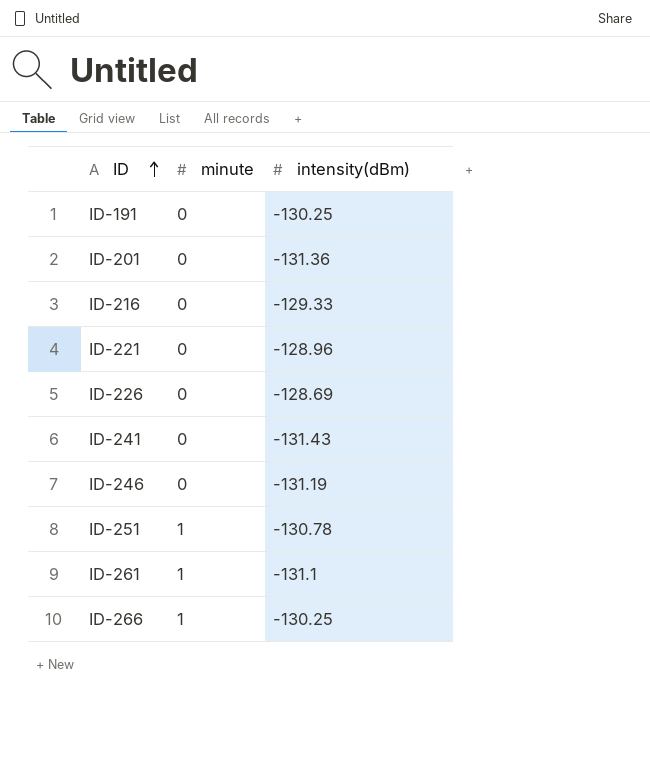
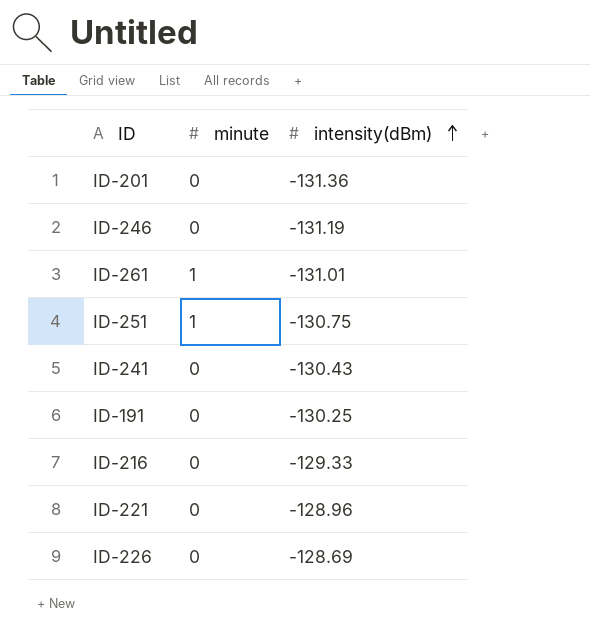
row order: ID ascending -> intensity(dBm) ascending
row ID-266: 1 | -130.25 -> none
ID-261 | intensity(dBm): -131.1 -> -131.01
ID-251 | intensity(dBm): -130.78 -> -130.75
ID-241 | intensity(dBm): -131.43 -> -130.43

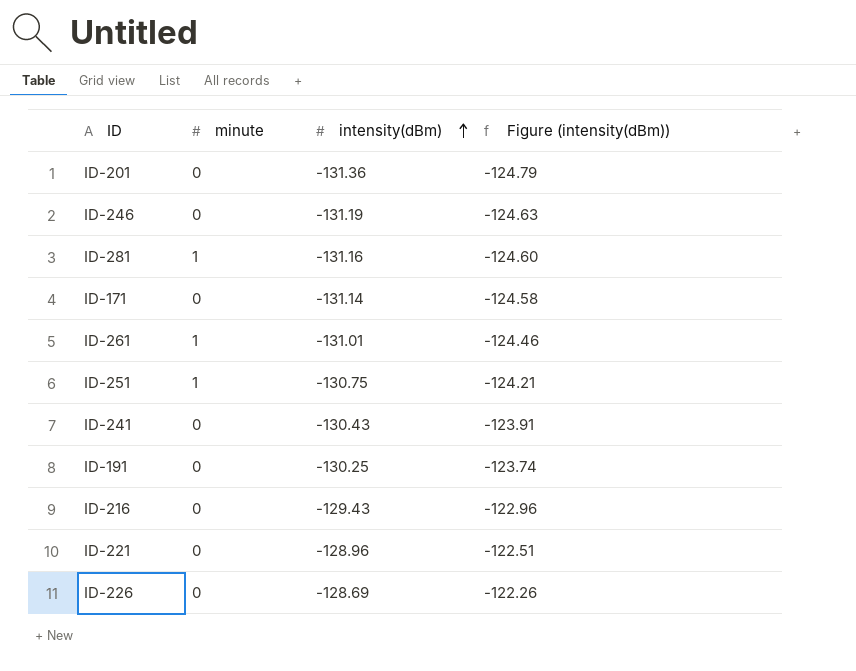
column Figure (intensity(dBm)) | formula: none -> [intensity(dBm)] * 0.95
row ID-281: none -> 1 | -131.16 | -124.60
row ID-171: none -> 0 | -131.14 | -124.58
ID-216 | intensity(dBm): -129.33 -> -129.43

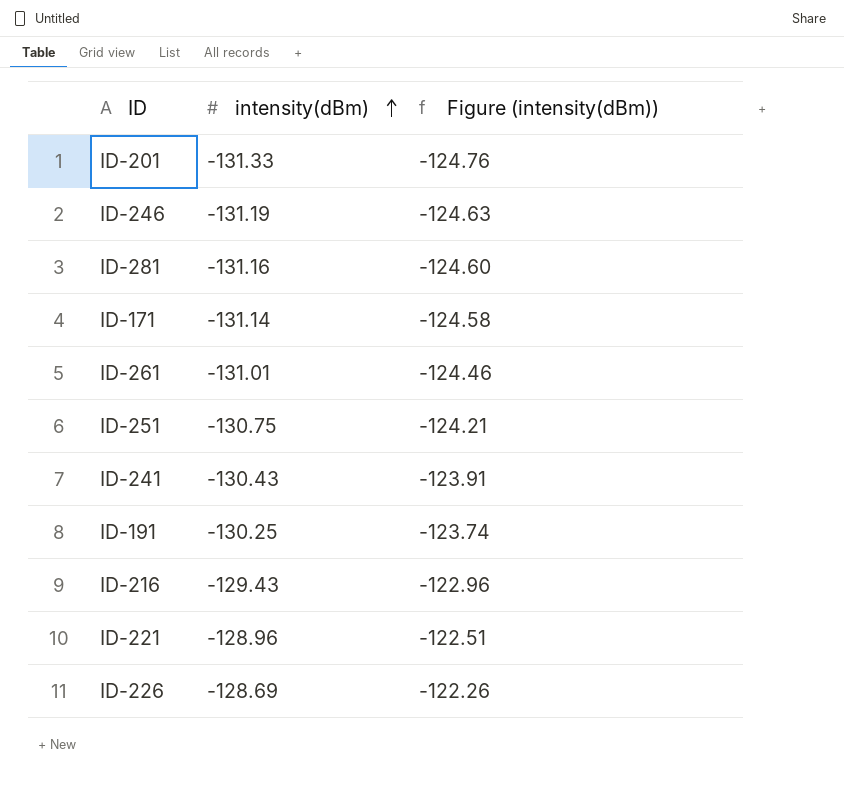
column minute | position: 2 -> none
ID-201 | intensity(dBm): -131.36 -> -131.33
ID-201 | Figure (intensity(dBm)): -124.79 -> -124.76

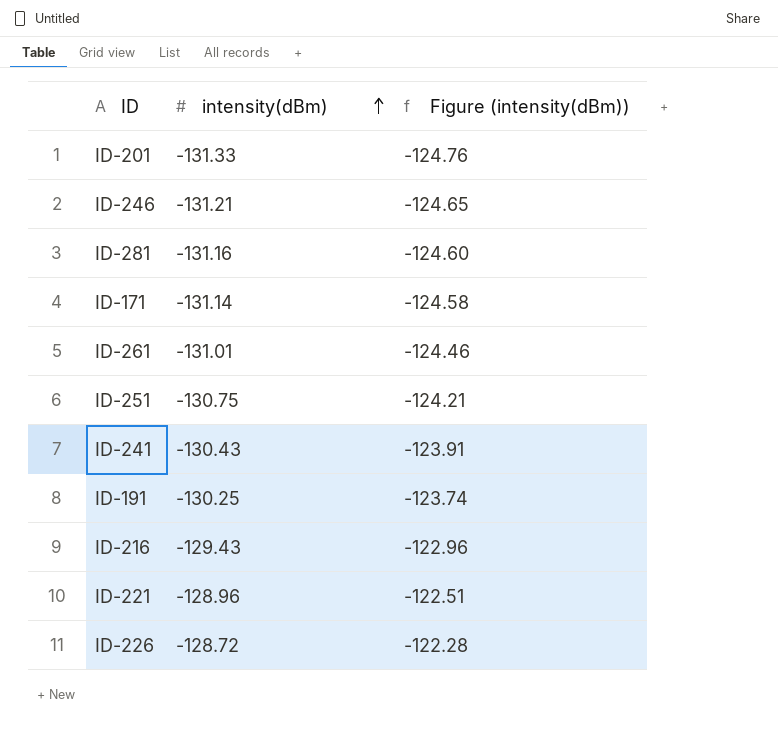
ID-246 | intensity(dBm): -131.19 -> -131.21
ID-246 | Figure (intensity(dBm)): -124.63 -> -124.65
ID-226 | intensity(dBm): -128.69 -> -128.72
ID-226 | Figure (intensity(dBm)): -122.26 -> -122.28

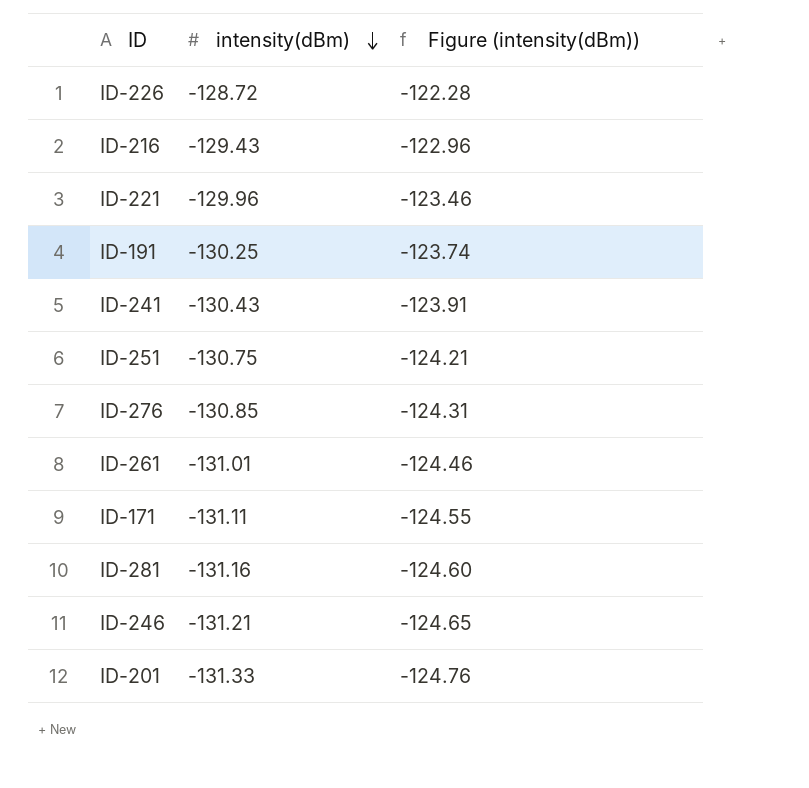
row order: intensity(dBm) ascending -> intensity(dBm) descending
ID-221 | intensity(dBm): -128.96 -> -129.96
ID-221 | Figure (intensity(dBm)): -122.51 -> -123.46
row ID-276: none -> -130.85 | -124.31
ID-171 | intensity(dBm): -131.14 -> -131.11
ID-171 | Figure (intensity(dBm)): -124.58 -> -124.55

